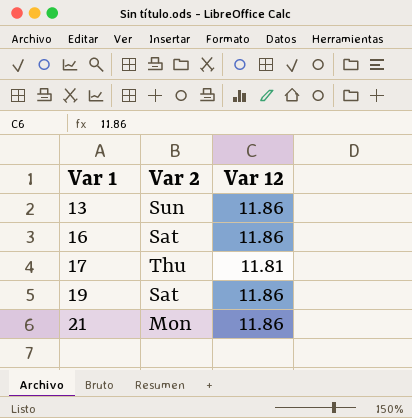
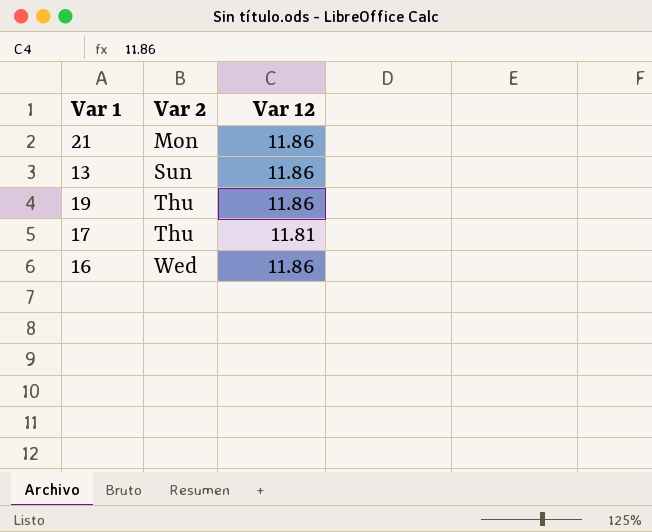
row order: Var 1 ascending -> Var 2 ascending
19 | Var 2: Sat -> Thu
16 | Var 2: Sat -> Wed

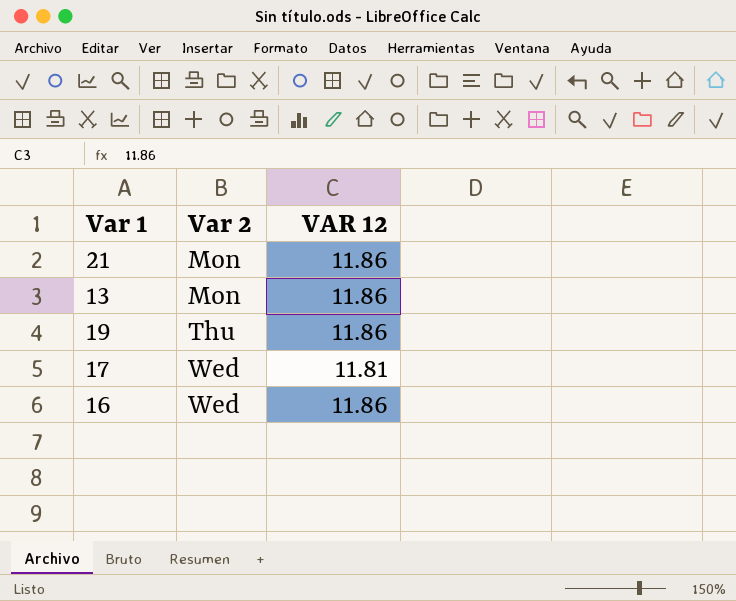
column name: Var 12 -> VAR 12
13 | Var 2: Sun -> Mon
17 | Var 2: Thu -> Wed

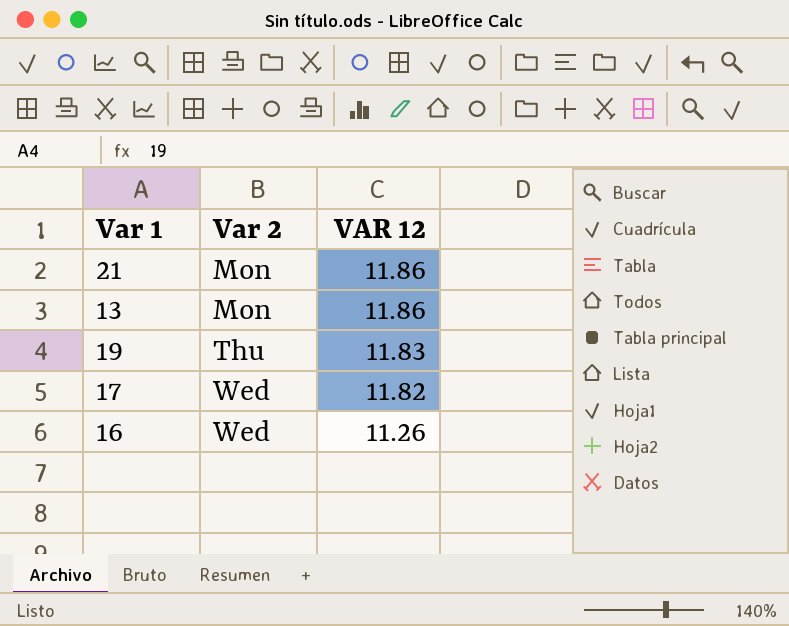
19 | VAR 12: 11.86 -> 11.83
17 | VAR 12: 11.81 -> 11.82
16 | VAR 12: 11.86 -> 11.26

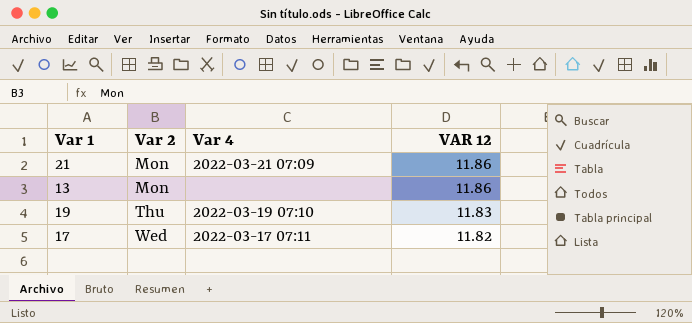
column Var 4 | position: none -> 3
row 16: Wed | 11.26 -> none

